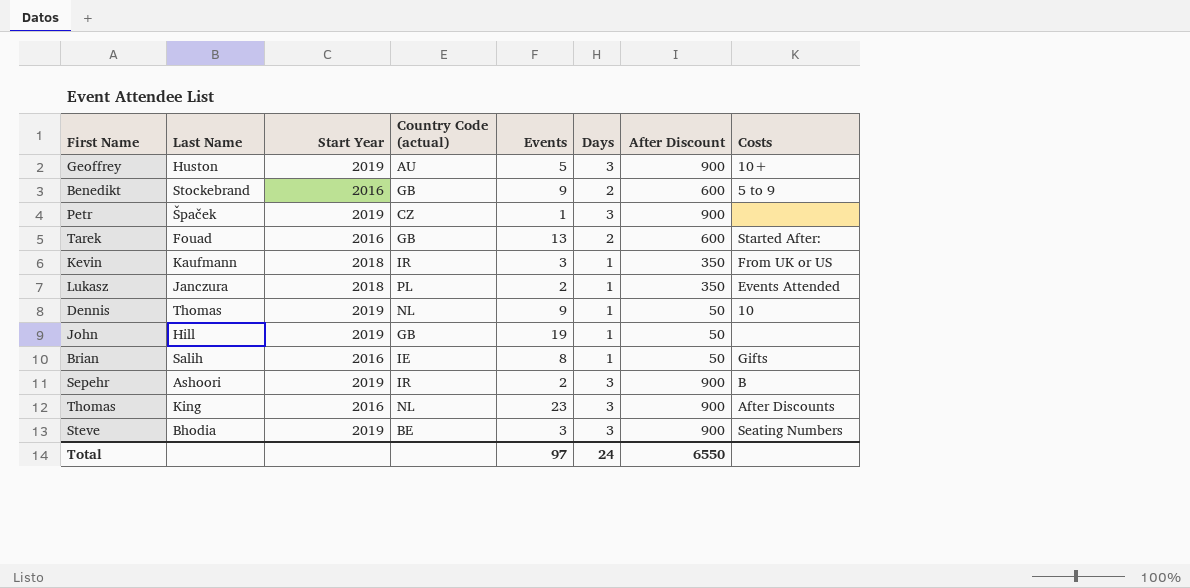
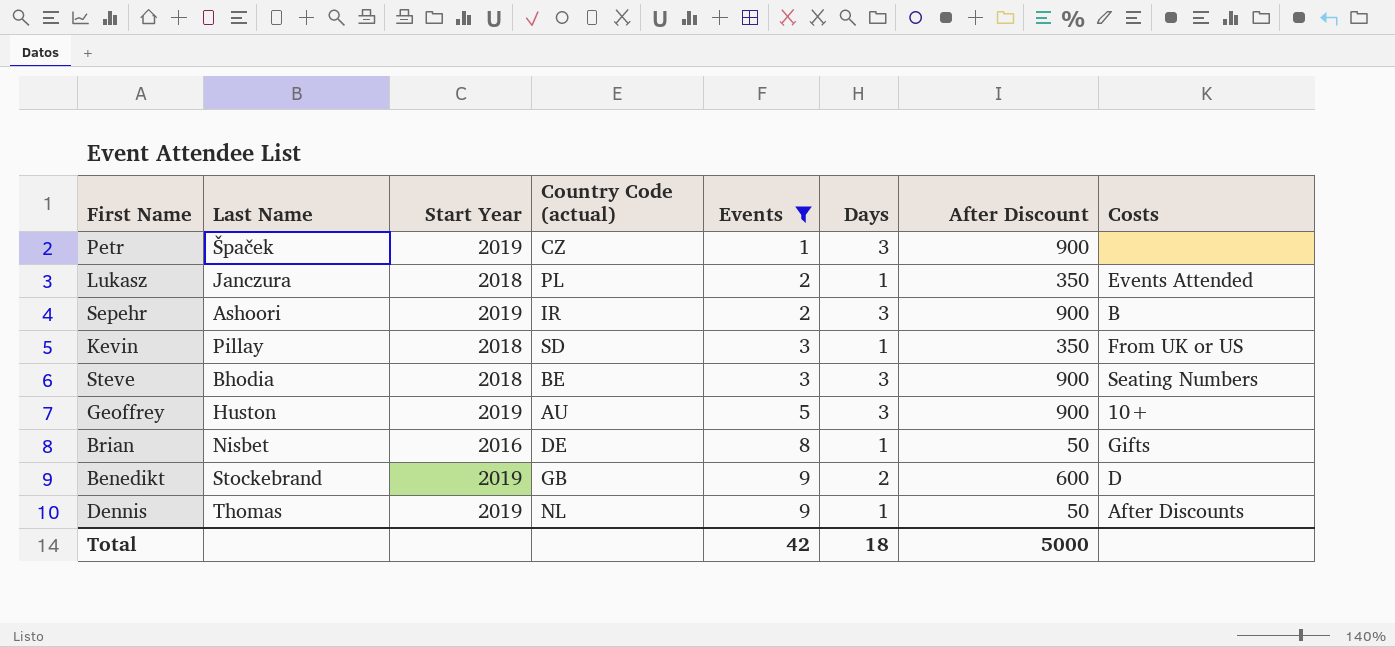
filter: none -> Events <= 9
row order: none -> Events ascending
Kevin | Last Name: Kaufmann -> Pillay
Kevin | Country Code (actual): IR -> SD
Steve | Start Year: 2019 -> 2018
Brian | Last Name: Salih -> Nisbet
Brian | Country Code (actual): IE -> DE
Benedikt | Start Year: 2016 -> 2019
Benedikt | Costs: 5 to 9 -> D
Dennis | Costs: 10 -> After Discounts
Total | Events: 97 -> 42
Total | Days: 24 -> 18
Total | After Discount: 6550 -> 5000

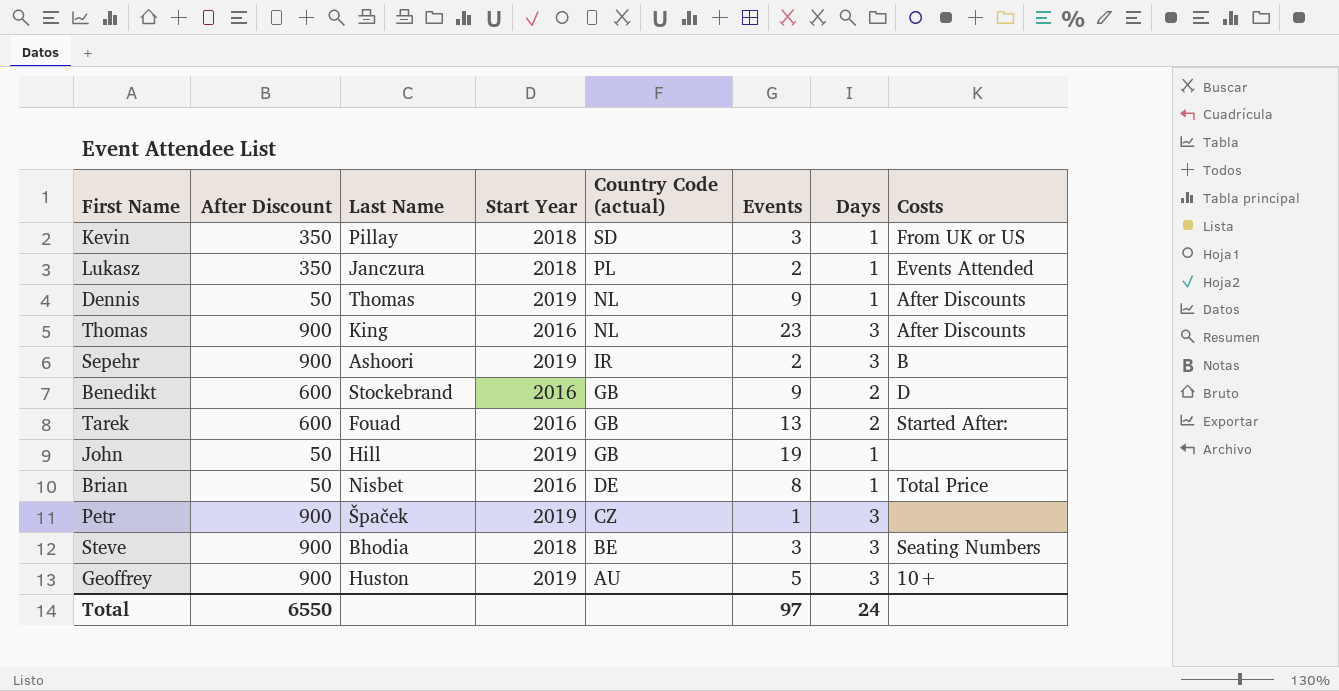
filter: Events <= 9 -> none
row order: Events ascending -> Country Code (actual) descending
column After Discount | position: 7 -> 2
Benedikt | Start Year: 2019 -> 2016
Brian | Costs: Gifts -> Total Price
Total | After Discount: 5000 -> 6550
Total | Events: 42 -> 97
Total | Days: 18 -> 24

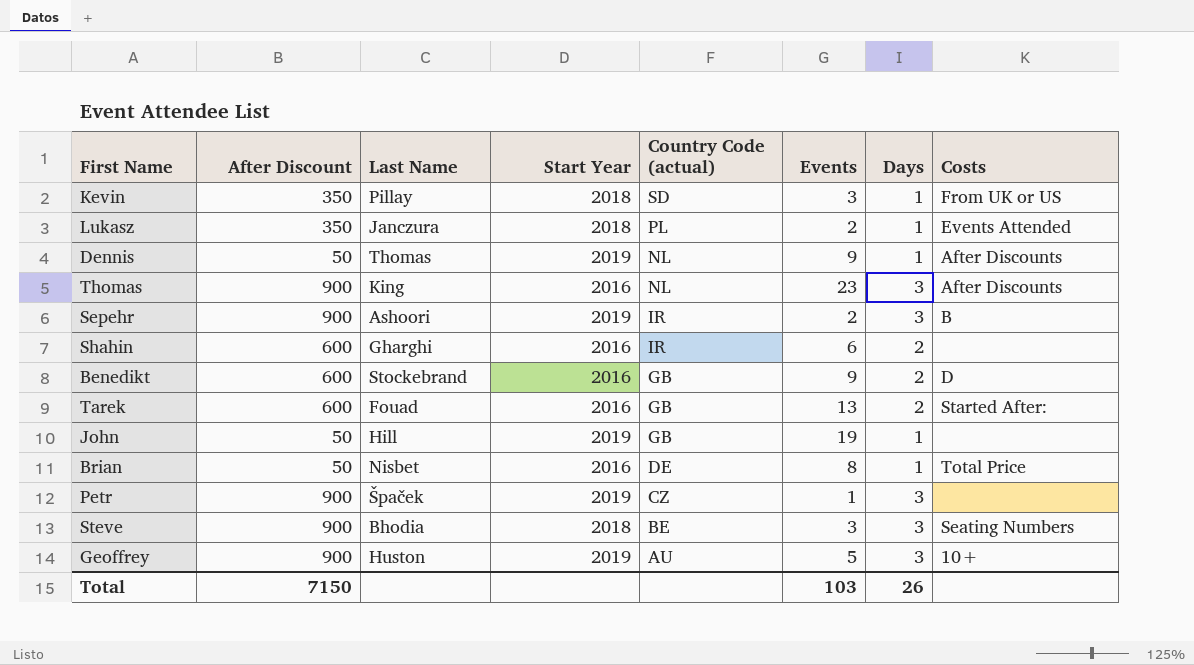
row Shahin: none -> 600 | Gharghi | 2016 | IR | 6 | 2 | none
Total | After Discount: 6550 -> 7150
Total | Events: 97 -> 103
Total | Days: 24 -> 26

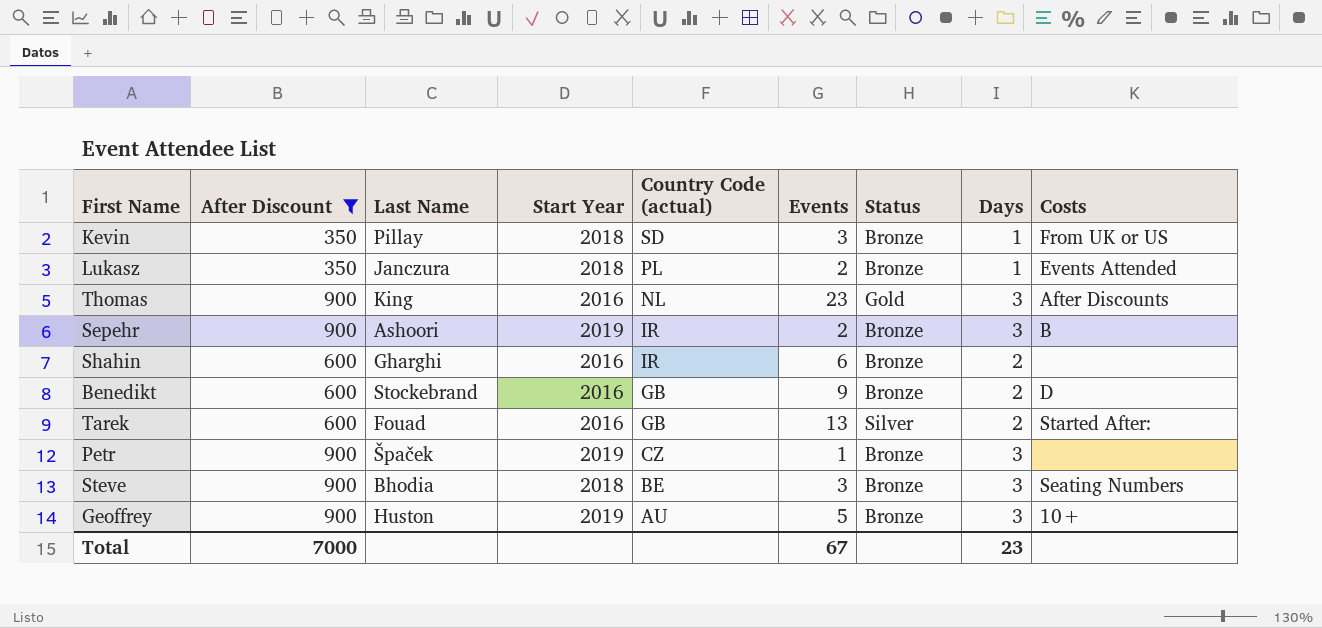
filter: none -> After Discount != 50
column Status | position: none -> 7
Total | After Discount: 7150 -> 7000
Total | Events: 103 -> 67
Total | Days: 26 -> 23

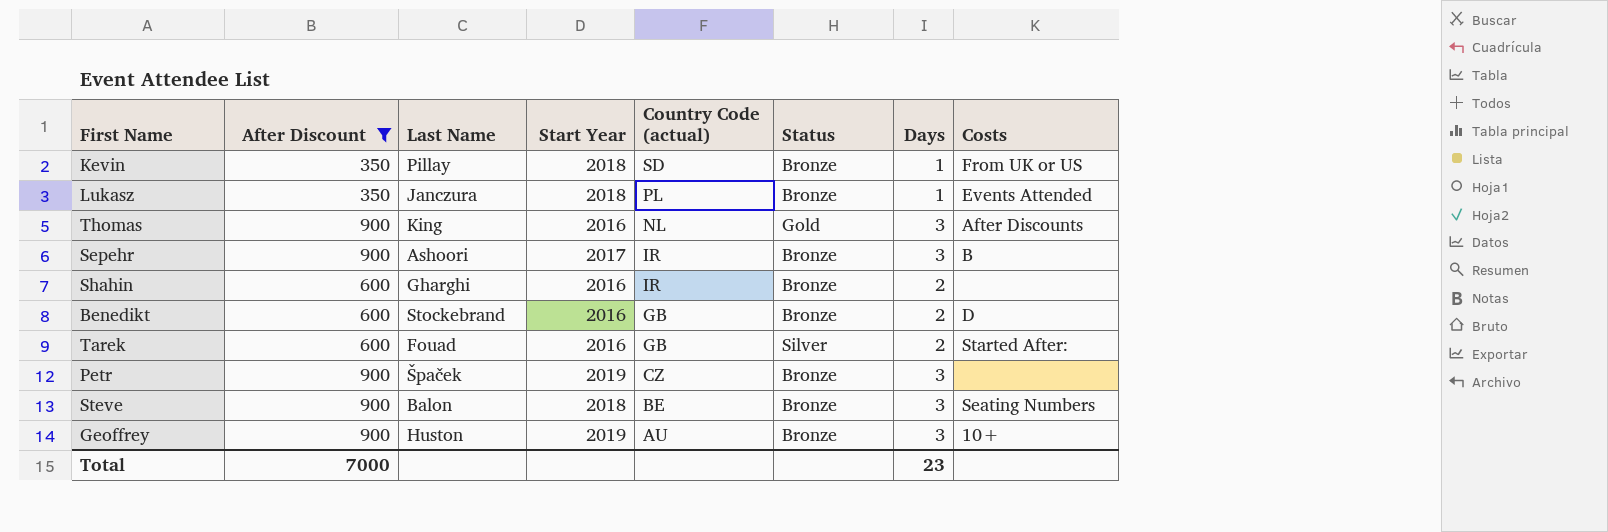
column Events | position: 6 -> none
Sepehr | Start Year: 2019 -> 2017
Steve | Last Name: Bhodia -> Balon

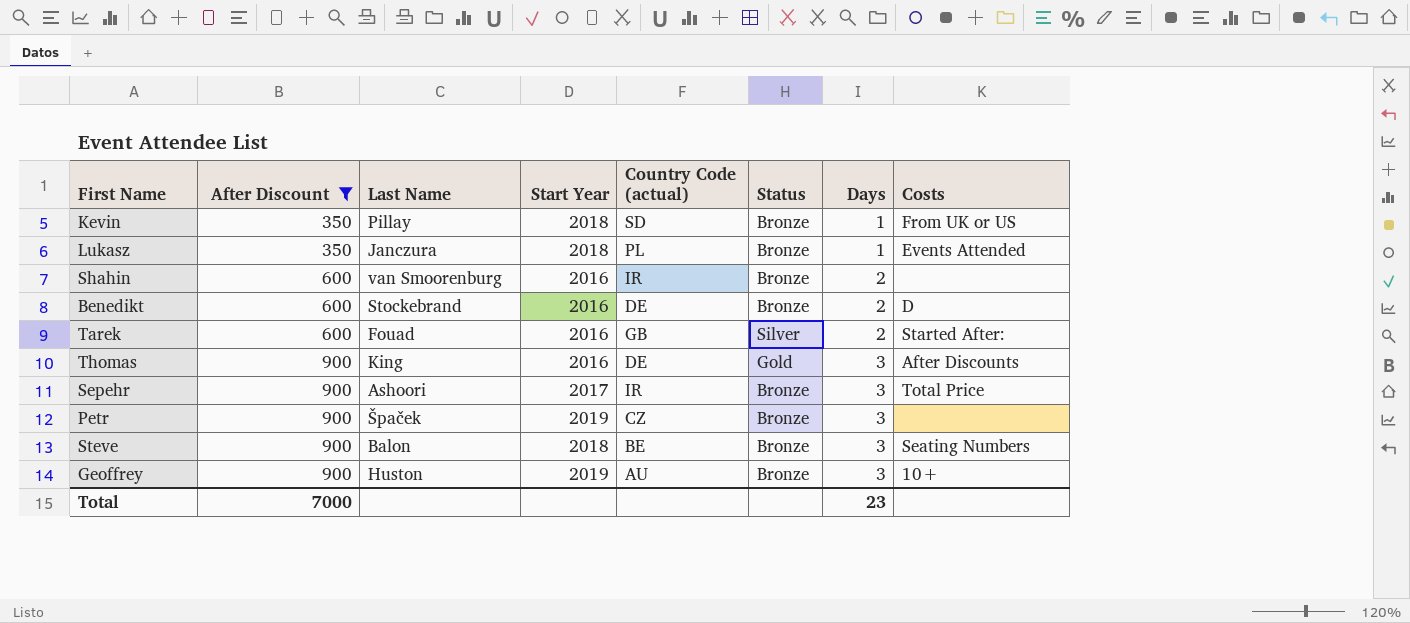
row order: Country Code (actual) descending -> After Discount ascending
Shahin | Last Name: Gharghi -> van Smoorenburg
Benedikt | Country Code (actual): GB -> DE
Thomas | Country Code (actual): NL -> DE
Sepehr | Costs: B -> Total Price

